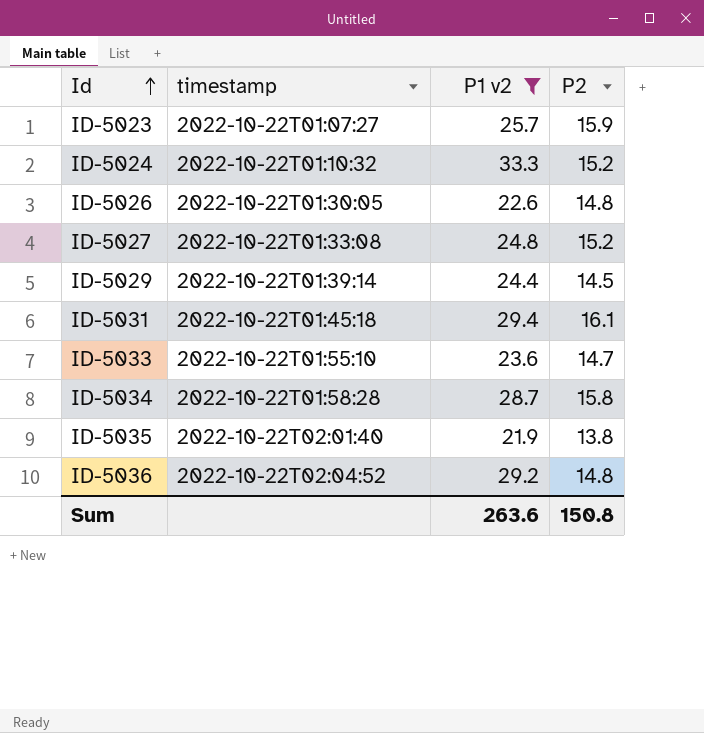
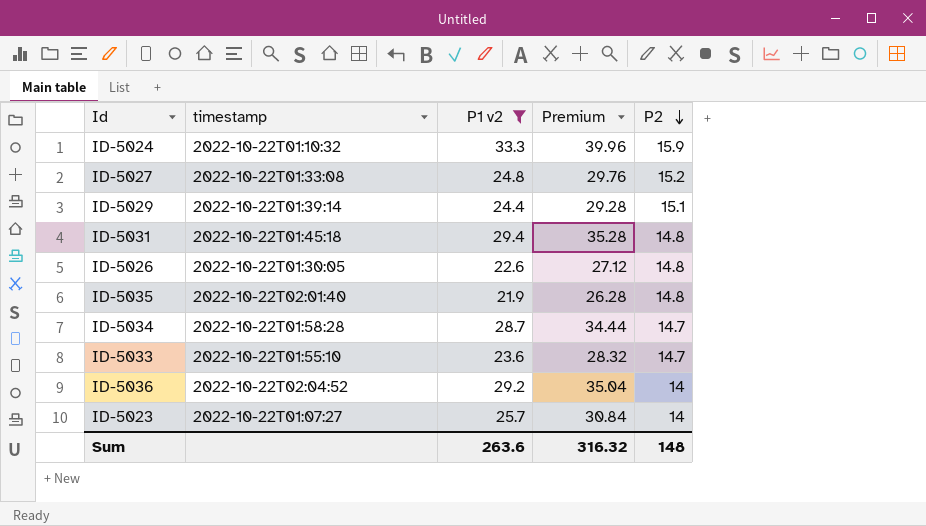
row order: Id ascending -> P2 descending
column Premium | formula: none -> [P1 v2] * 1.2
ID-5024 | P2: 15.2 -> 15.9
ID-5029 | P2: 14.5 -> 15.1
ID-5031 | P2: 16.1 -> 14.8
ID-5035 | P2: 13.8 -> 14.8
ID-5034 | P2: 15.8 -> 14.7
ID-5036 | P2: 14.8 -> 14
ID-5023 | P2: 15.9 -> 14
Sum | P2: 150.8 -> 148

